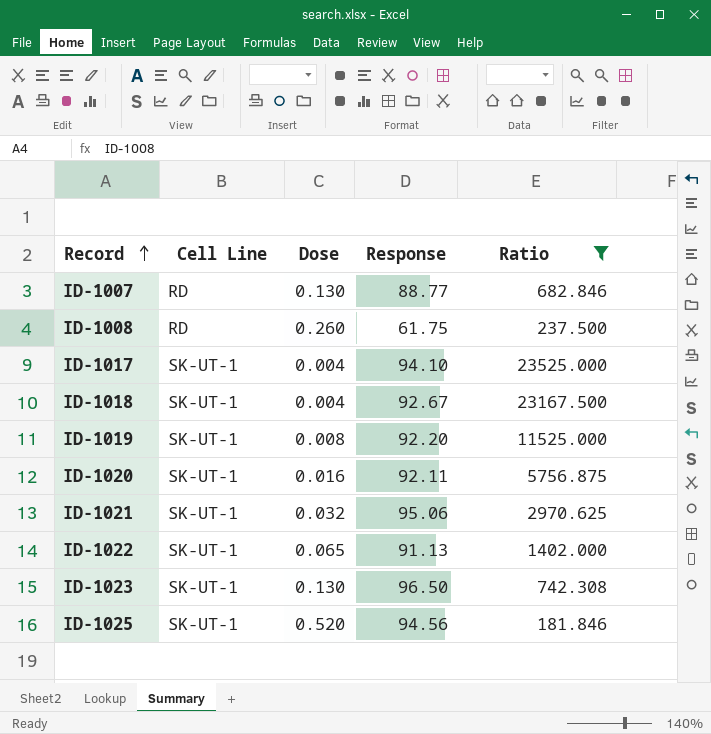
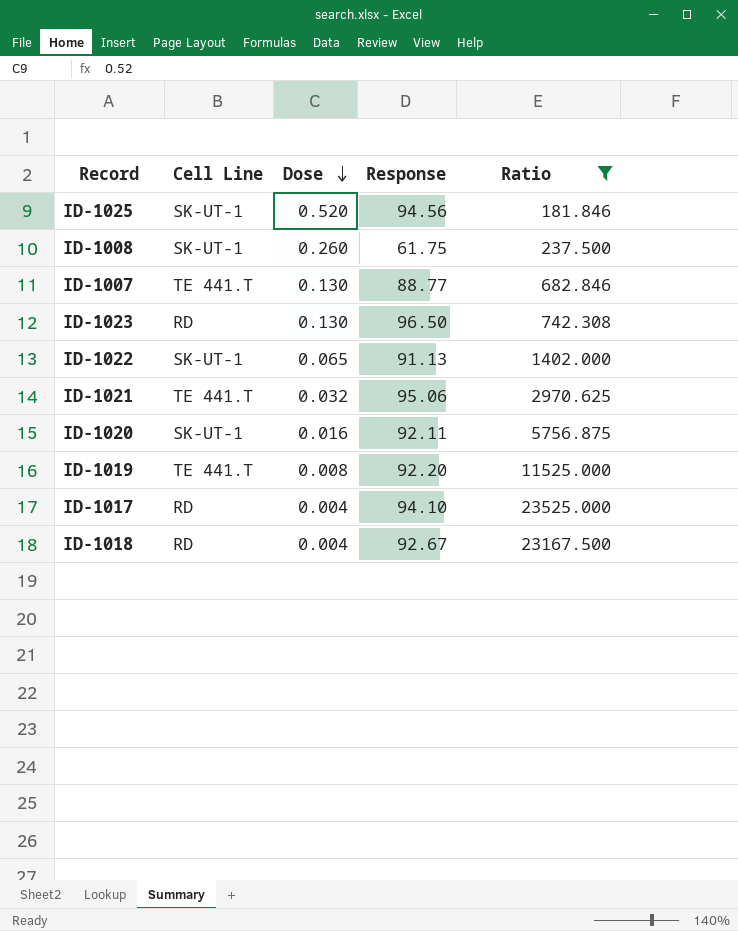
row order: Record ascending -> Dose descending
ID-1008 | Cell Line: RD -> SK-UT-1
ID-1007 | Cell Line: RD -> TE 441.T
ID-1023 | Cell Line: SK-UT-1 -> RD
ID-1021 | Cell Line: SK-UT-1 -> TE 441.T
ID-1019 | Cell Line: SK-UT-1 -> TE 441.T
ID-1017 | Cell Line: SK-UT-1 -> RD
ID-1018 | Cell Line: SK-UT-1 -> RD

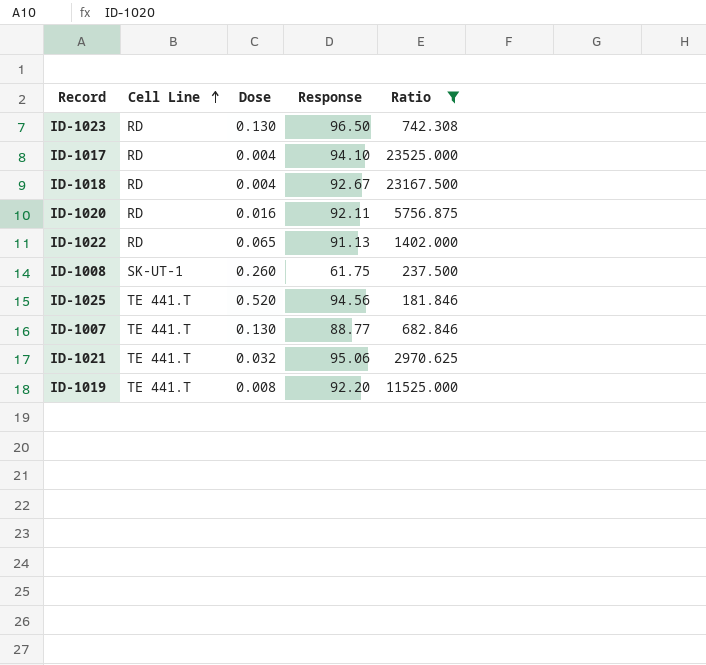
row order: Dose descending -> Cell Line ascending
ID-1020 | Cell Line: SK-UT-1 -> RD
ID-1022 | Cell Line: SK-UT-1 -> RD
ID-1025 | Cell Line: SK-UT-1 -> TE 441.T

